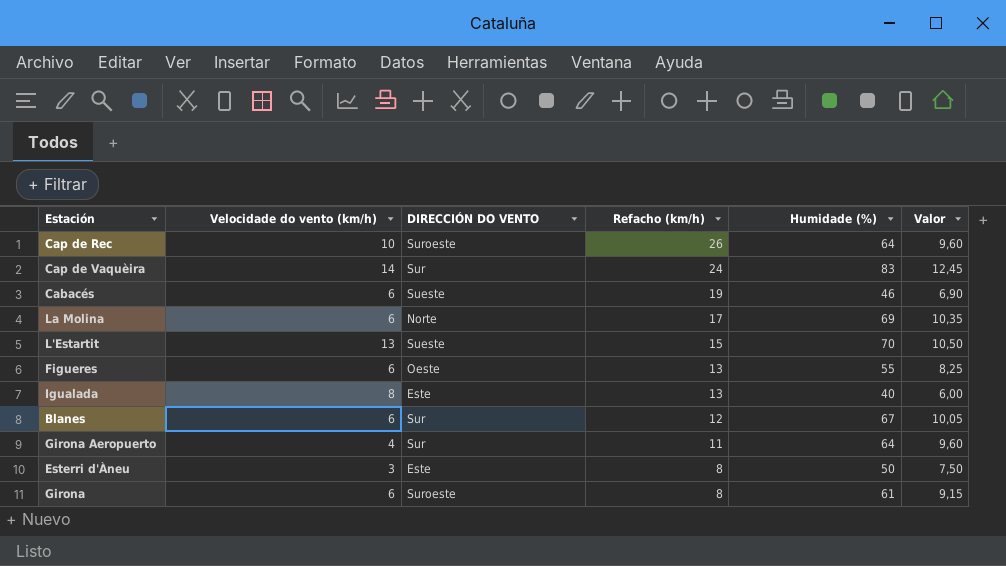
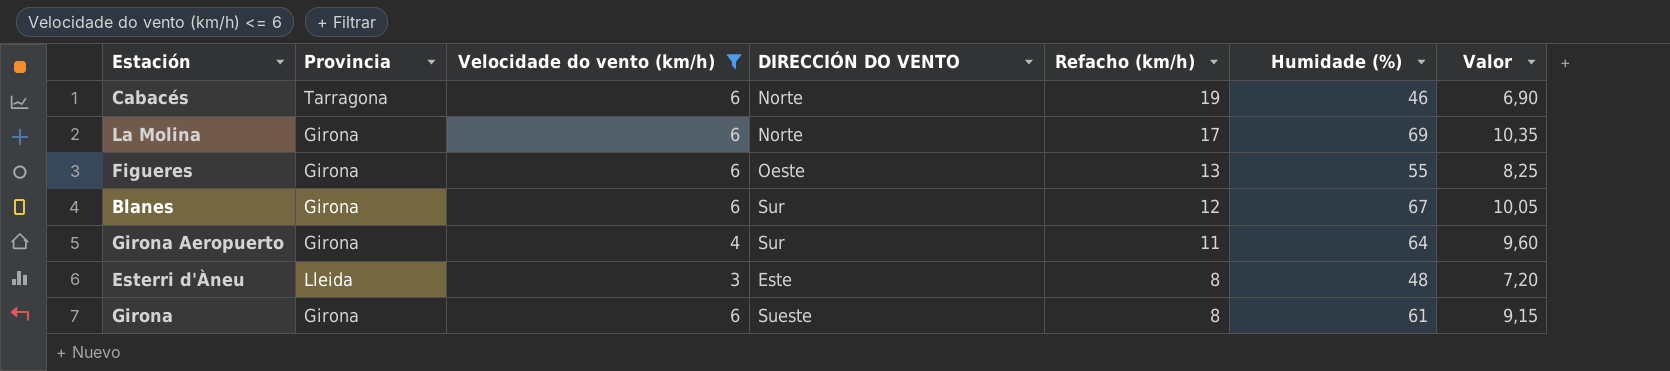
filter: none -> Velocidade do vento (km/h) <= 6
column Provincia | position: none -> 2
Cabacés | DIRECCIÓN DO VENTO: Sueste -> Norte
Esterri d'Àneu | Humidade (%): 50 -> 48
Esterri d'Àneu | Valor: 7,50 -> 7,20
Girona | DIRECCIÓN DO VENTO: Suroeste -> Sueste

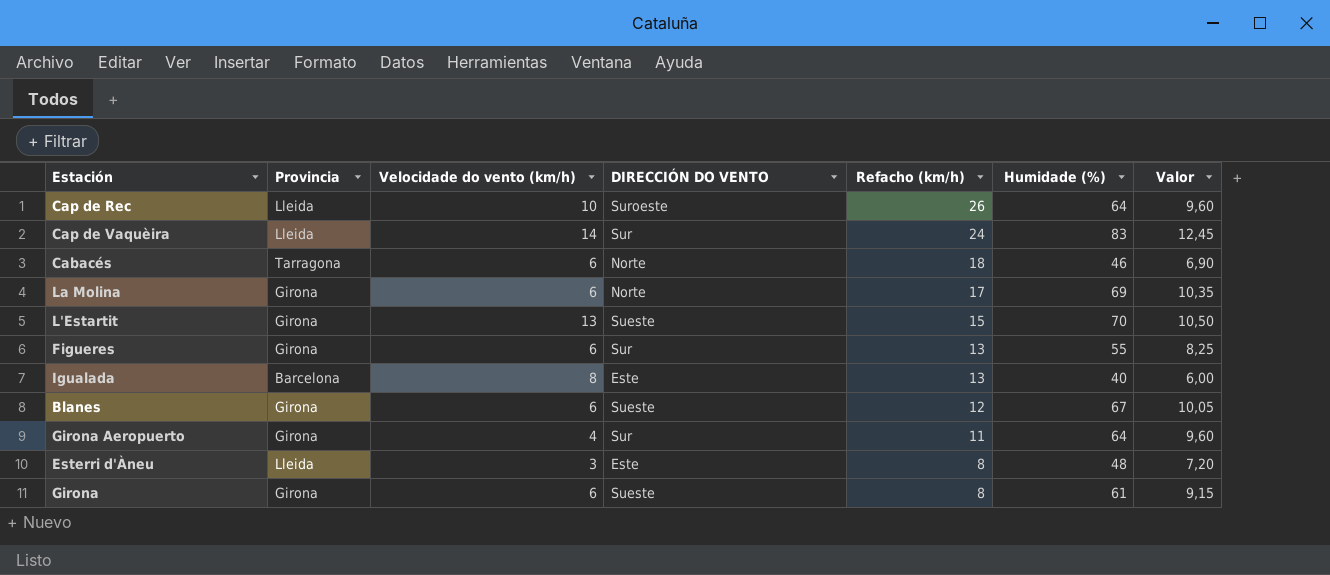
filter: Velocidade do vento (km/h) <= 6 -> none
Cabacés | Refacho (km/h): 19 -> 18
Figueres | DIRECCIÓN DO VENTO: Oeste -> Sur
Blanes | DIRECCIÓN DO VENTO: Sur -> Sueste

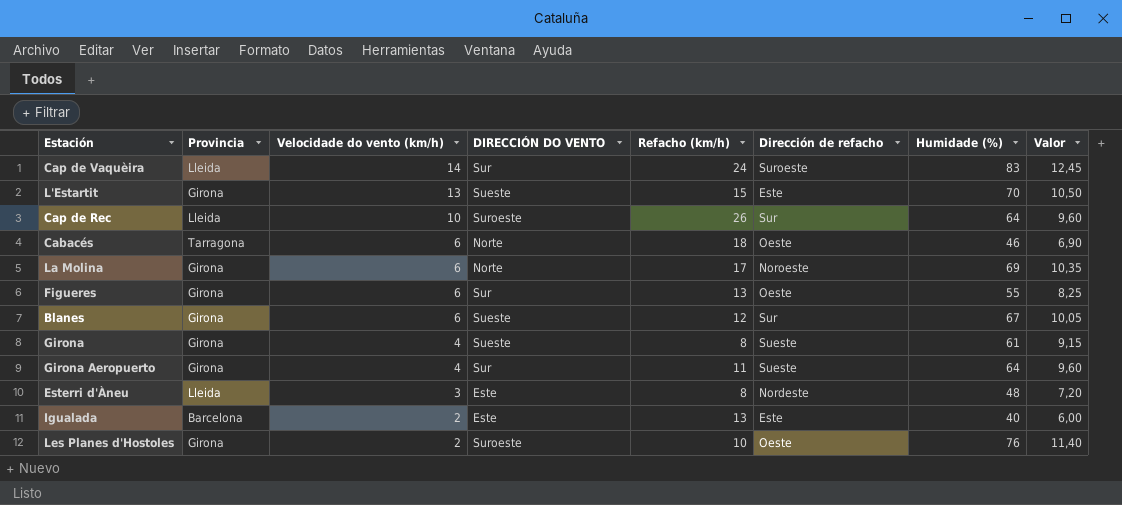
row order: Refacho (km/h) descending -> Velocidade do vento (km/h) descending
column Dirección de refacho | position: none -> 6
Girona | Velocidade do vento (km/h): 6 -> 4
Igualada | Velocidade do vento (km/h): 8 -> 2
row Les Planes d'Hostoles: none -> Girona | 2 | Suroeste | 10 | Oeste | 76 | 11,40

